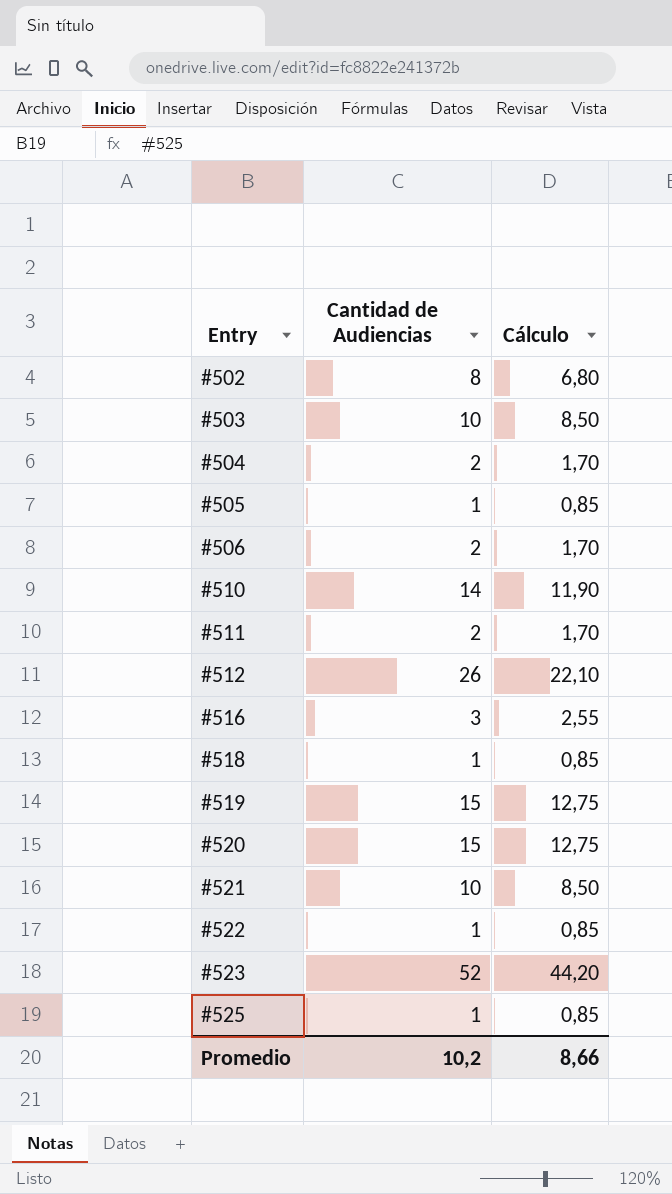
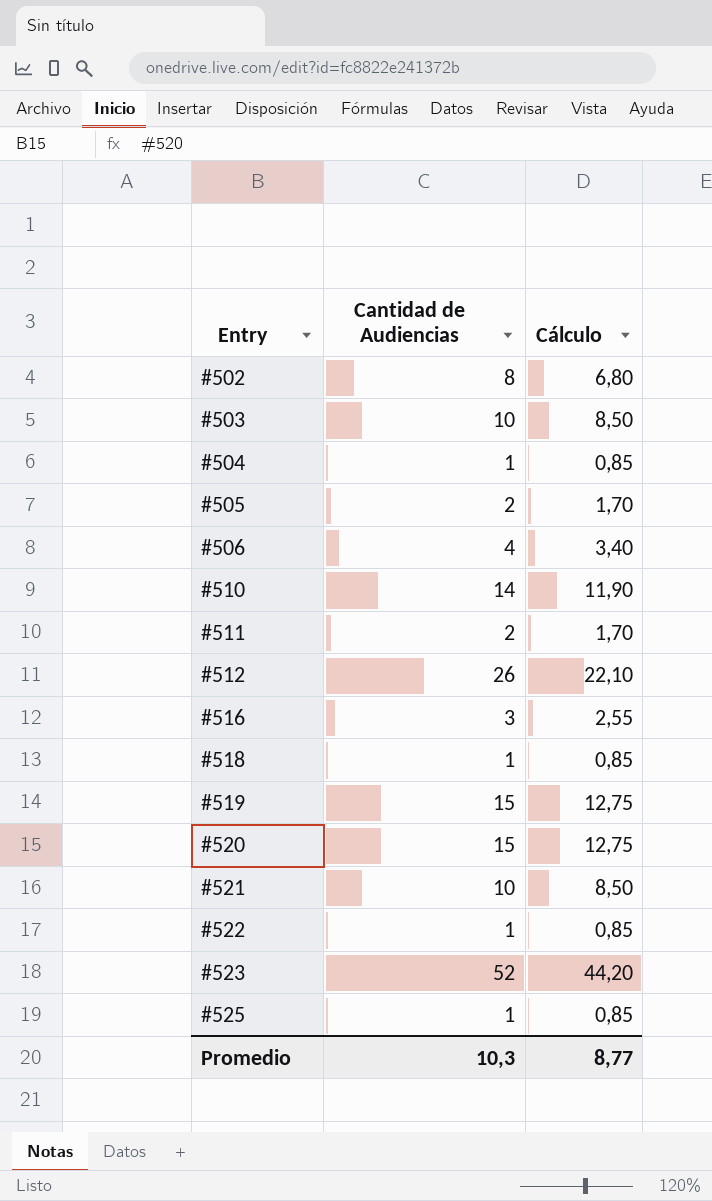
#504 | Cantidad de Audiencias: 2 -> 1
#504 | Cálculo: 1,70 -> 0,85
#505 | Cantidad de Audiencias: 1 -> 2
#505 | Cálculo: 0,85 -> 1,70
#506 | Cantidad de Audiencias: 2 -> 4
#506 | Cálculo: 1,70 -> 3,40
Promedio | Cantidad de Audiencias: 10,2 -> 10,3
Promedio | Cálculo: 8,66 -> 8,77

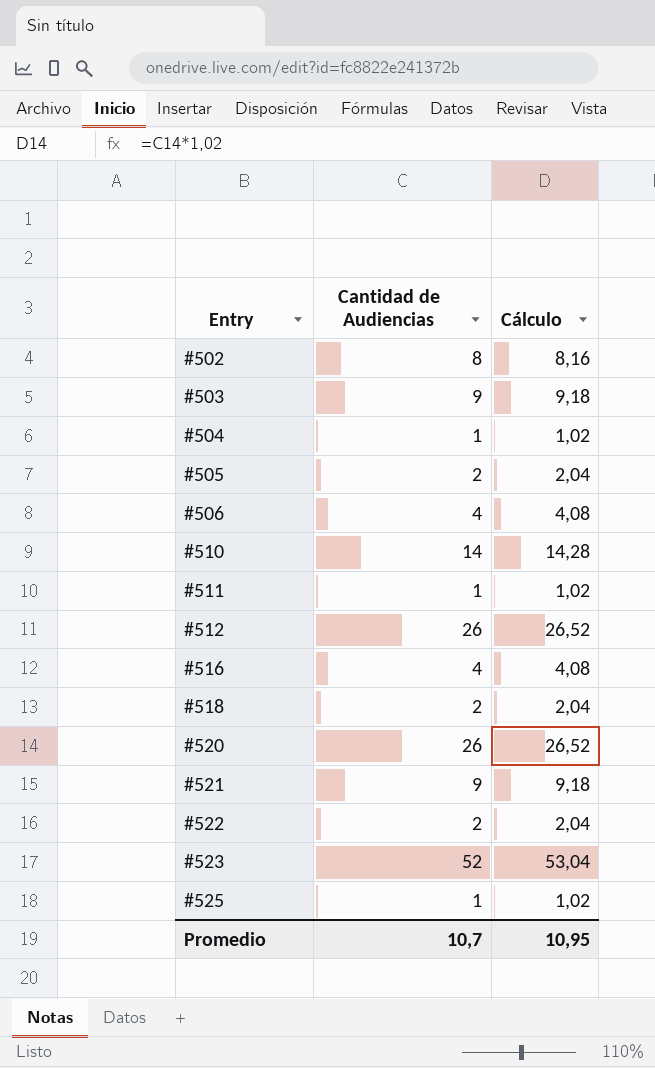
column Cálculo | formula: [Cantidad de Audiencias] * 0,85 -> [Cantidad de Audiencias] * 1,02
row #519: 15 | 12,75 -> none
#503 | Cantidad de Audiencias: 10 -> 9
#511 | Cantidad de Audiencias: 2 -> 1
#516 | Cantidad de Audiencias: 3 -> 4
#518 | Cantidad de Audiencias: 1 -> 2
#520 | Cantidad de Audiencias: 15 -> 26
#521 | Cantidad de Audiencias: 10 -> 9
#522 | Cantidad de Audiencias: 1 -> 2
Promedio | Cantidad de Audiencias: 10,3 -> 10,7
Promedio | Cálculo: 8,77 -> 10,95

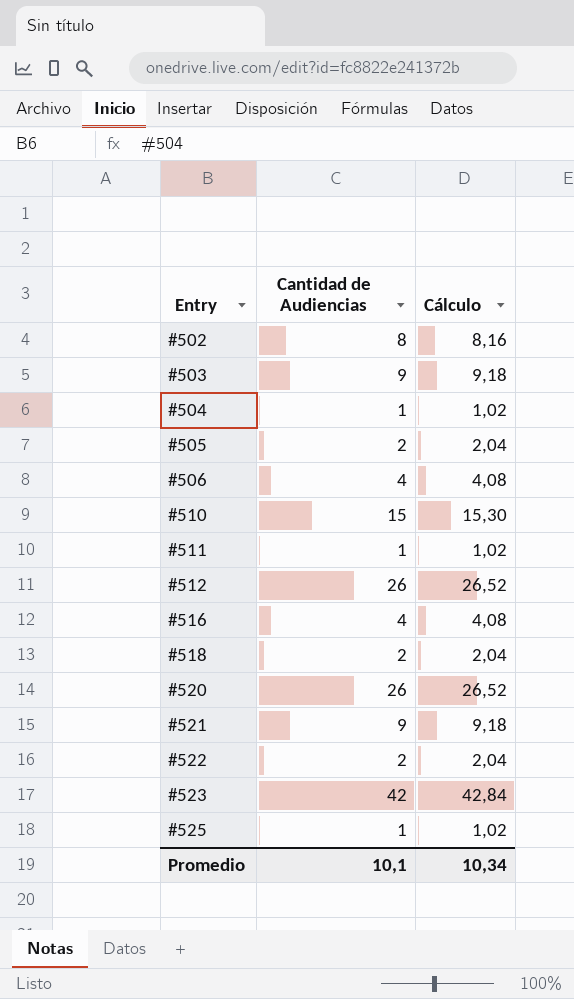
#510 | Cantidad de Audiencias: 14 -> 15
#510 | Cálculo: 14,28 -> 15,30
#523 | Cantidad de Audiencias: 52 -> 42
#523 | Cálculo: 53,04 -> 42,84
Promedio | Cantidad de Audiencias: 10,7 -> 10,1
Promedio | Cálculo: 10,95 -> 10,34

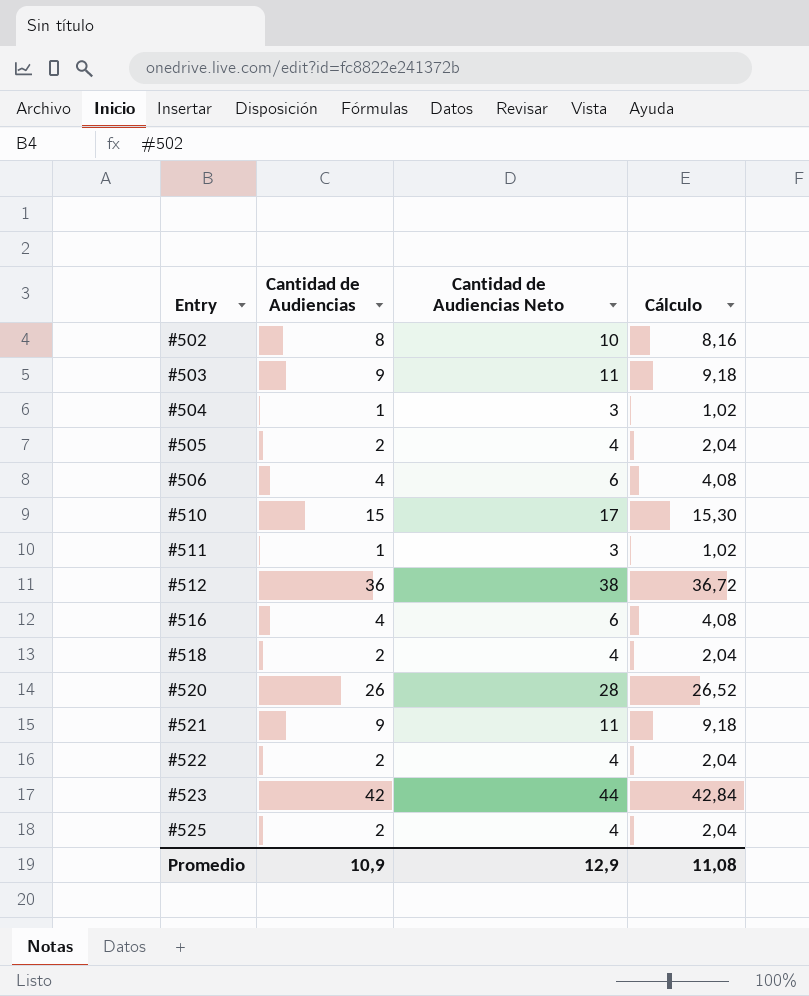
column Cantidad de Audiencias Neto | formula: none -> [Cantidad de Audiencias] + 2
#512 | Cantidad de Audiencias: 26 -> 36
#512 | Cálculo: 26,52 -> 36,72
#525 | Cantidad de Audiencias: 1 -> 2
#525 | Cálculo: 1,02 -> 2,04
Promedio | Cantidad de Audiencias: 10,1 -> 10,9
Promedio | Cálculo: 10,34 -> 11,08

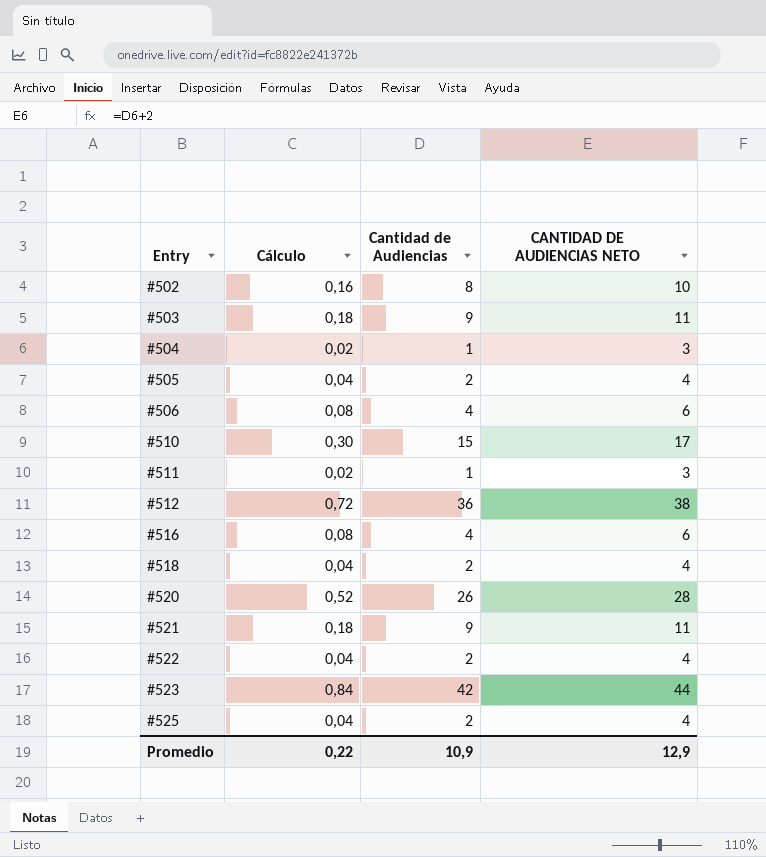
column Cálculo | formula: [Cantidad de Audiencias] * 1,02 -> [Cantidad de Audiencias] * 0,02
column Cálculo | position: 4 -> 2
column name: Cantidad de Audiencias Neto -> CANTIDAD DE AUDIENCIAS NETO
Promedio | Cálculo: 11,08 -> 0,22

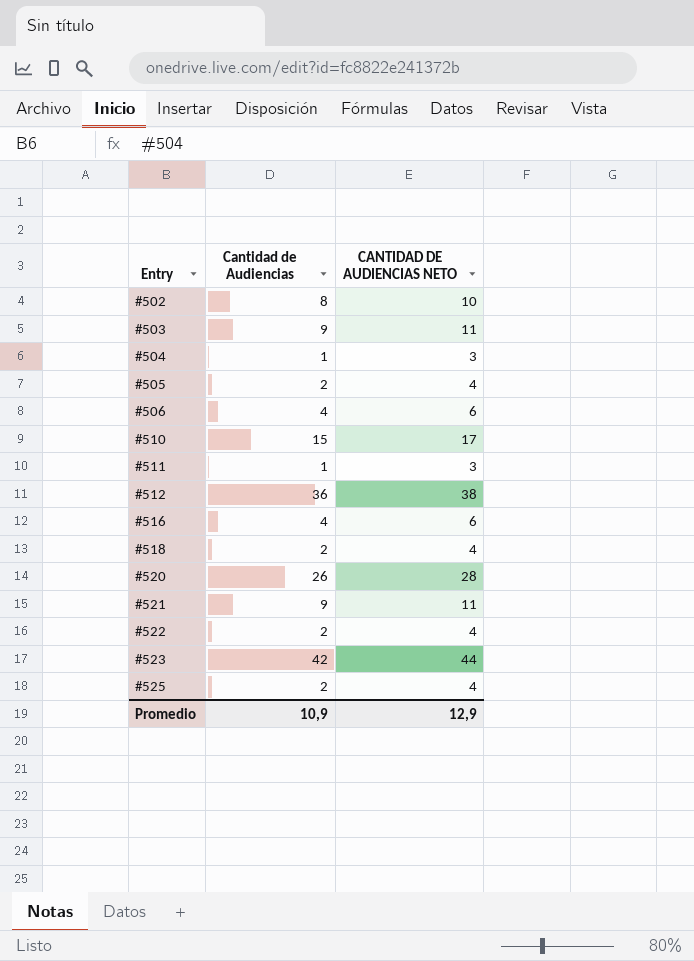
column Cálculo | formula: [Cantidad de Audiencias] * 0,02 -> none

